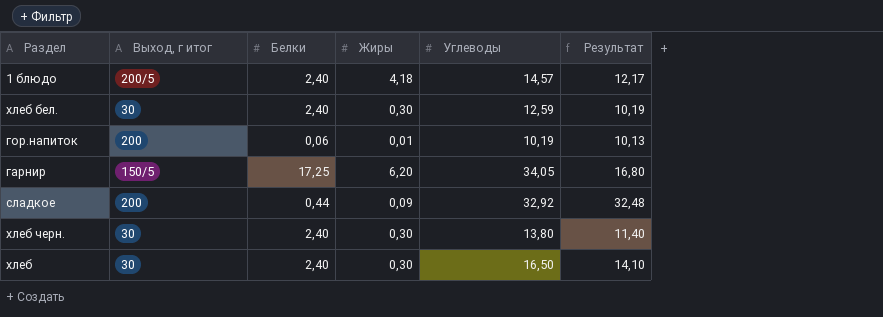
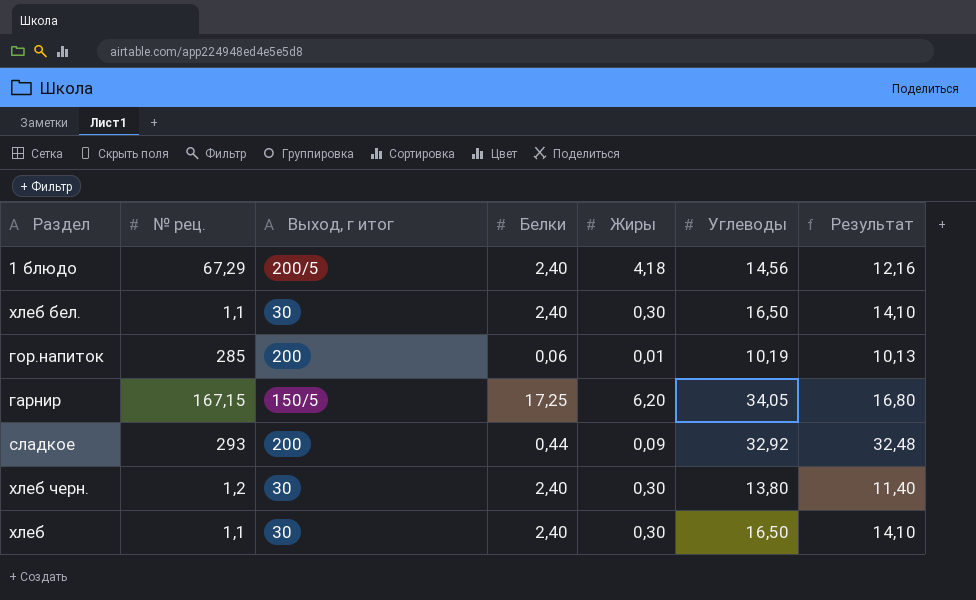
column № рец. | position: none -> 2
1 блюдо | Углеводы: 14,57 -> 14,56
1 блюдо | Результат: 12,17 -> 12,16
хлеб бел. | Углеводы: 12,59 -> 16,50
хлеб бел. | Результат: 10,19 -> 14,10

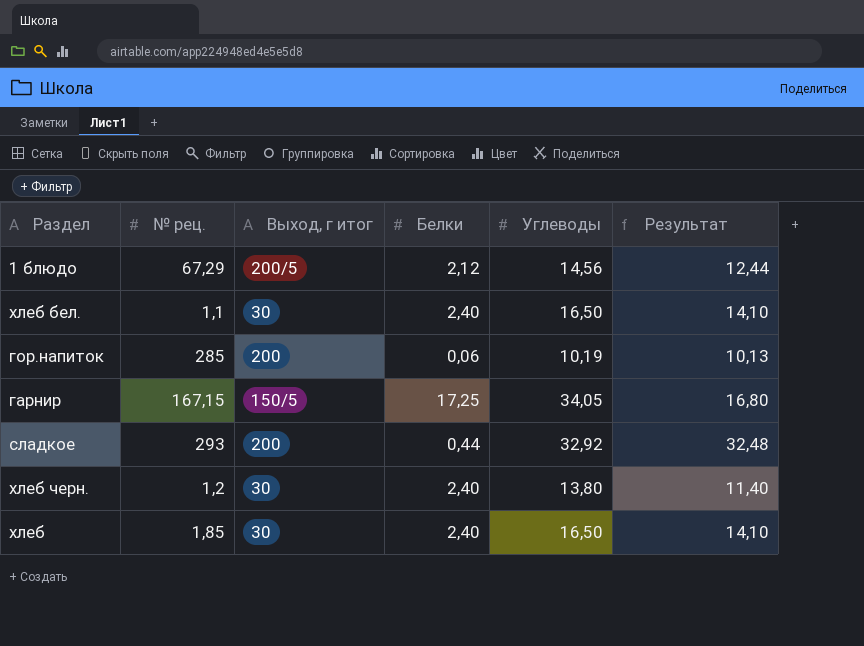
column Жиры | position: 5 -> none
1 блюдо | Белки: 2,40 -> 2,12
1 блюдо | Результат: 12,16 -> 12,44
хлеб | № рец.: 1,1 -> 1,85

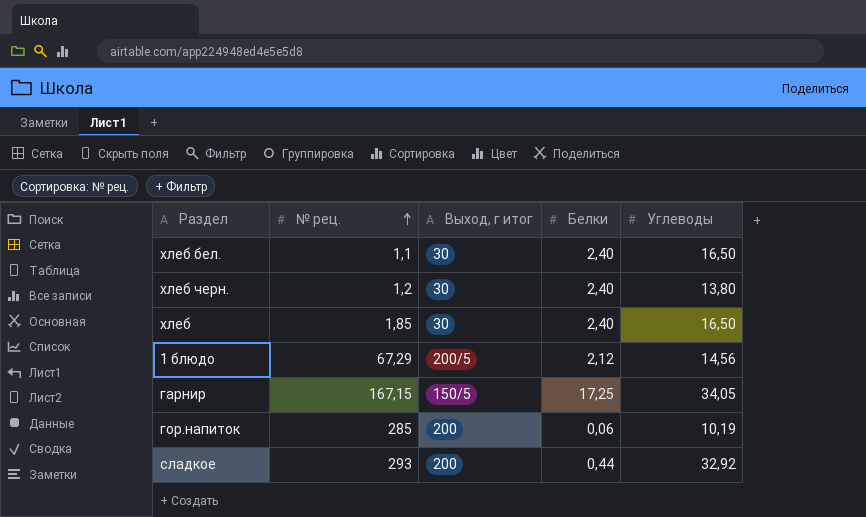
row order: none -> № рец. ascending
column Результат | formula: [Углеводы] - [Белки] -> none

